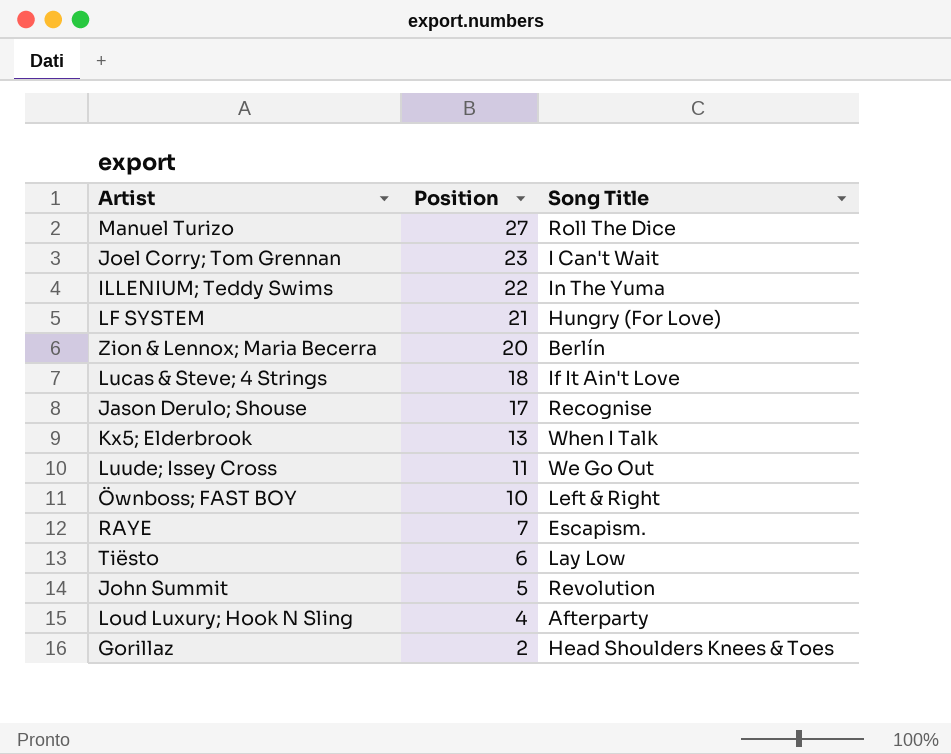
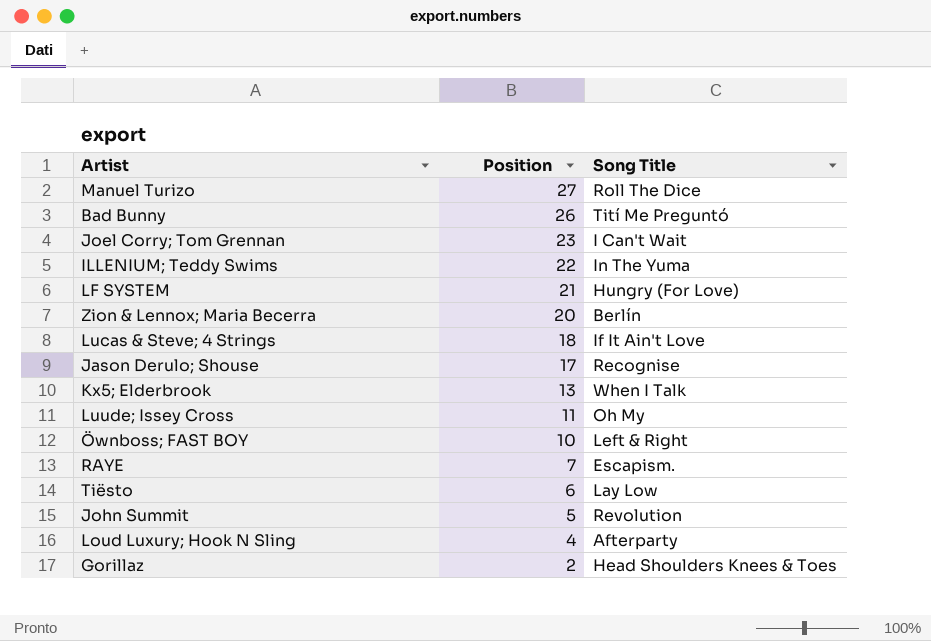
row Bad Bunny: none -> 26 | Tití Me Preguntó
Luude; Issey Cross | Song Title: We Go Out -> Oh My

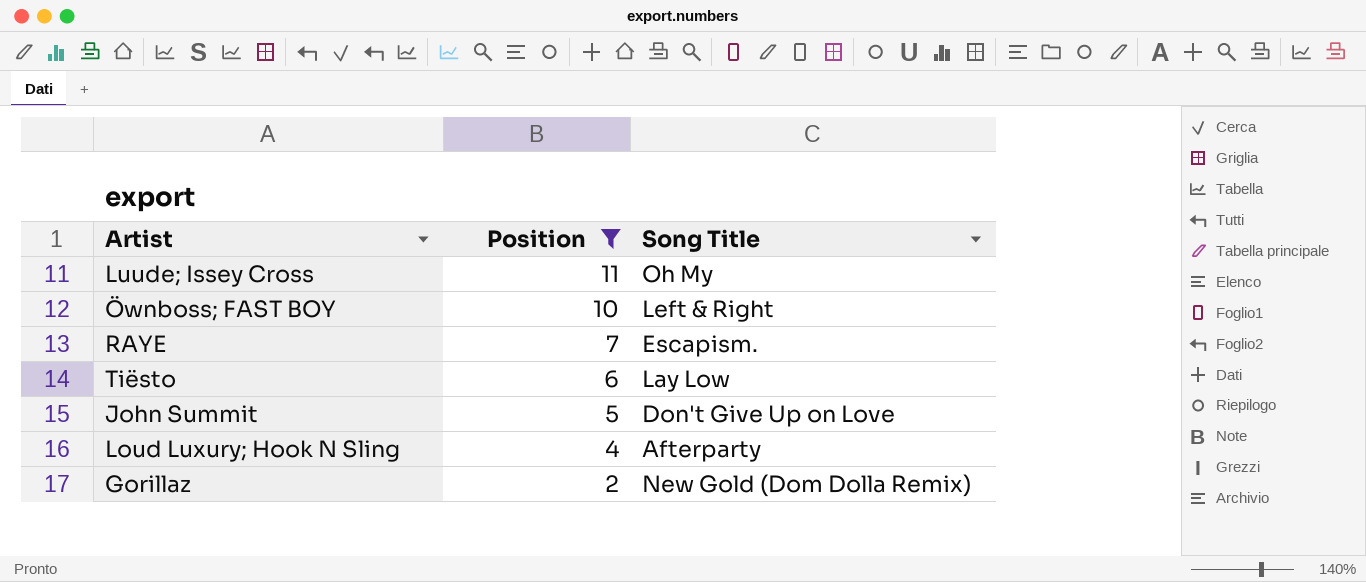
filter: none -> Position <= 11
John Summit | Song Title: Revolution -> Don't Give Up on Love
Gorillaz | Song Title: Head Shoulders Knees & Toes -> New Gold (Dom Dolla Remix)

